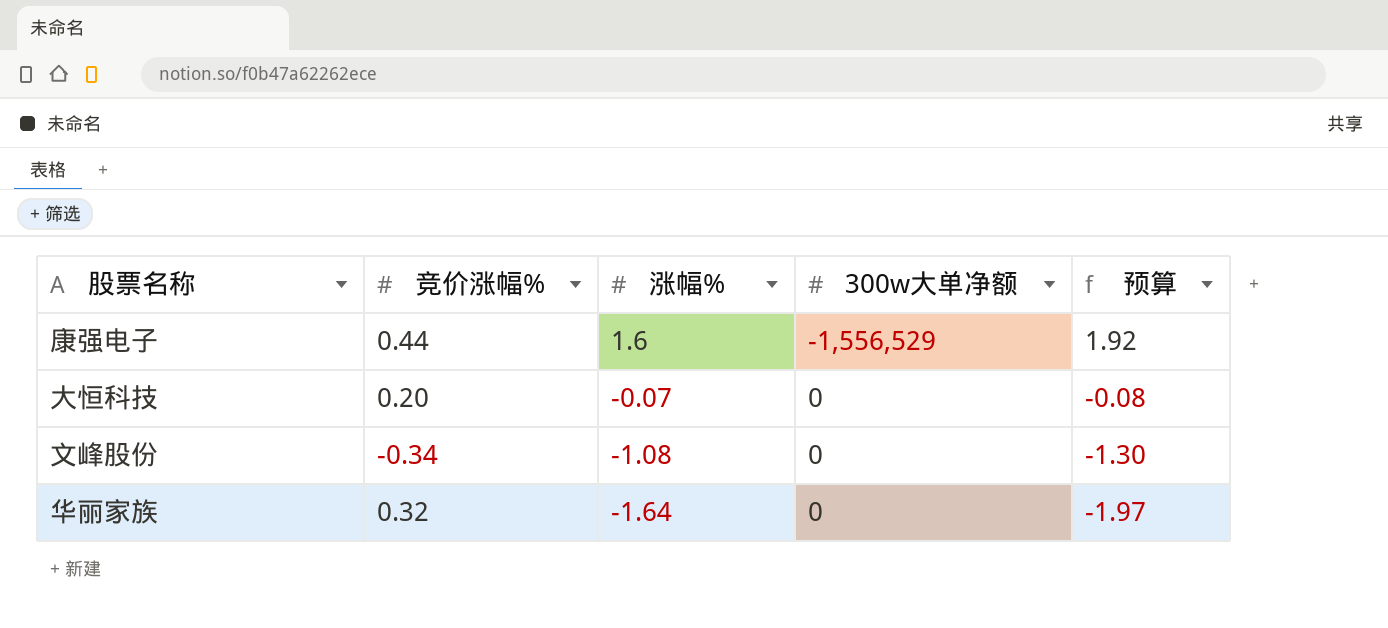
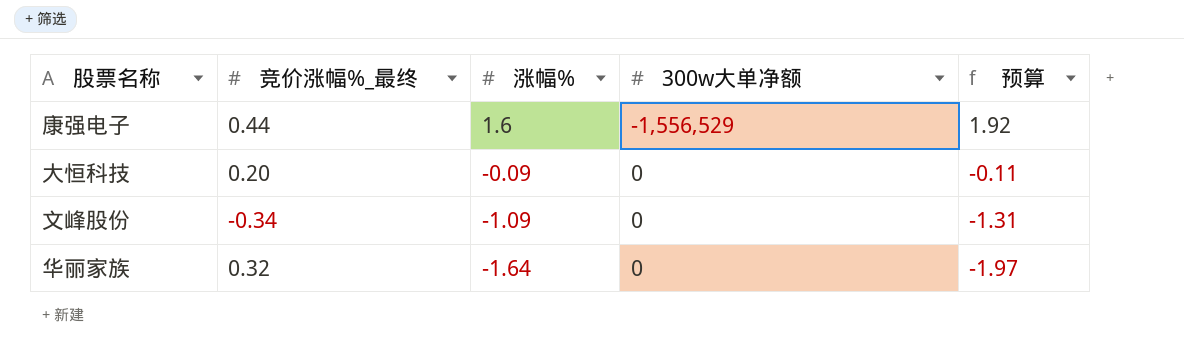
column name: 竞价涨幅% -> 竞价涨幅%_最终
大恒科技 | 涨幅%: -0.07 -> -0.09
大恒科技 | 预算: -0.08 -> -0.11
文峰股份 | 涨幅%: -1.08 -> -1.09
文峰股份 | 预算: -1.30 -> -1.31

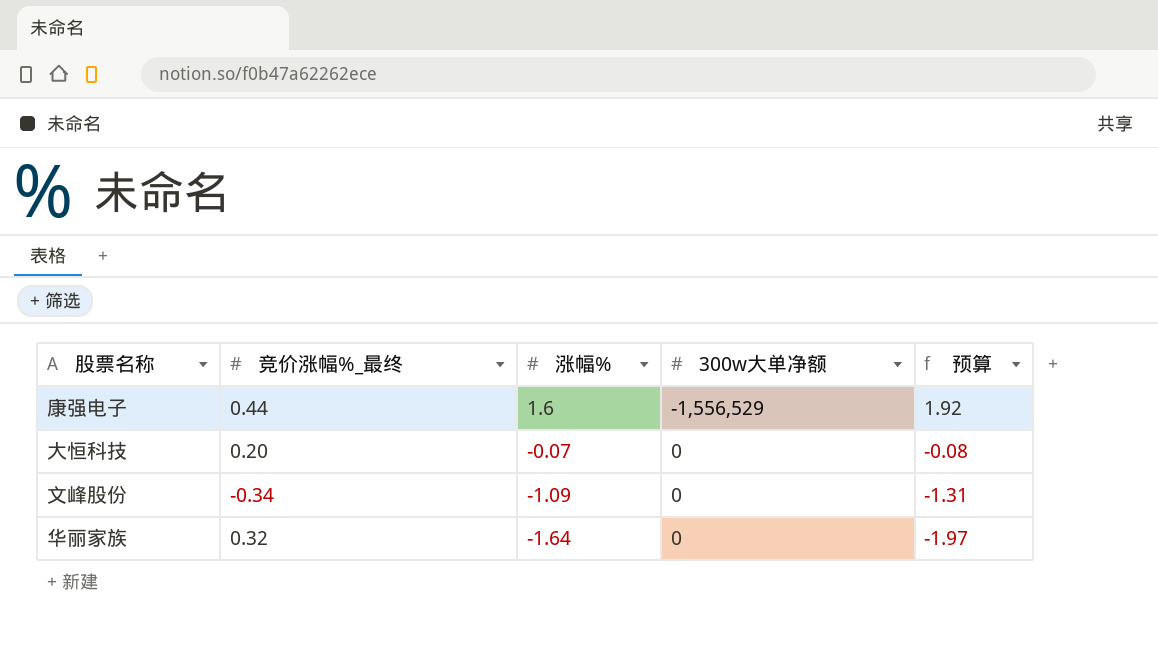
大恒科技 | 涨幅%: -0.09 -> -0.07
大恒科技 | 预算: -0.11 -> -0.08

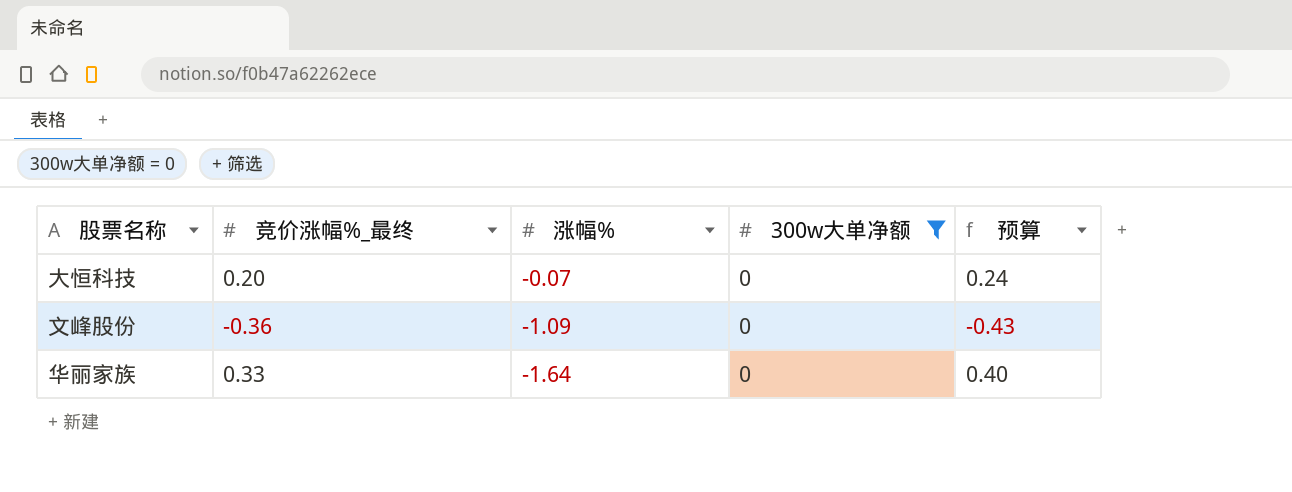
filter: none -> 300w大单净额 = 0
column 预算 | formula: [涨幅%] * 1.2 -> [竞价涨幅%_最终] * 1.2
文峰股份 | 竞价涨幅%_最终: -0.34 -> -0.36
华丽家族 | 竞价涨幅%_最终: 0.32 -> 0.33

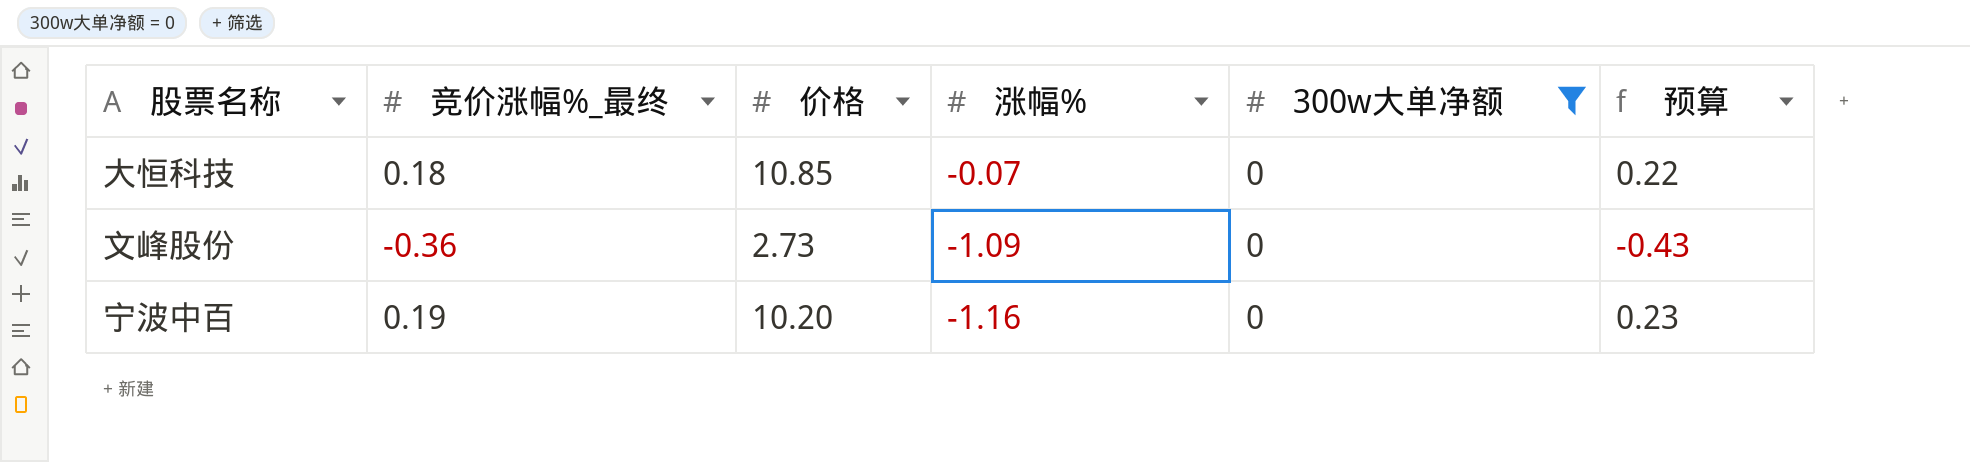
column 价格 | position: none -> 3
row 华丽家族: 0.33 | -1.64 | 0 | 0.40 -> none
大恒科技 | 竞价涨幅%_最终: 0.20 -> 0.18
大恒科技 | 预算: 0.24 -> 0.22
row 宁波中百: none -> 0.19 | 10.20 | -1.16 | 0 | 0.23

